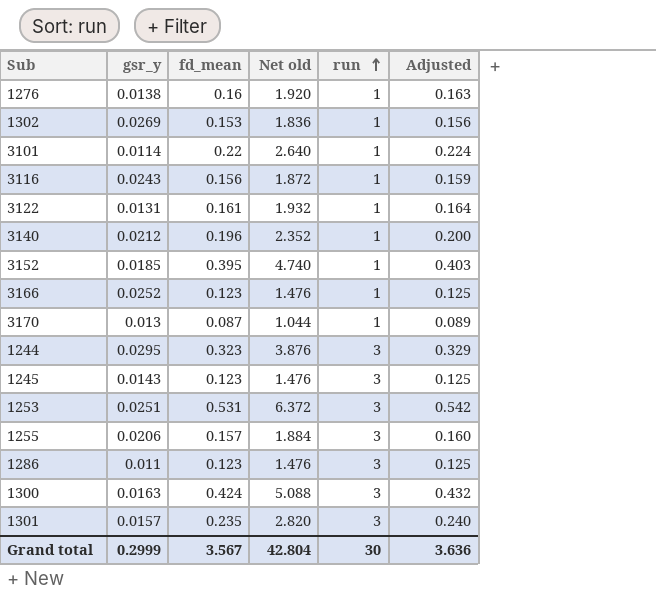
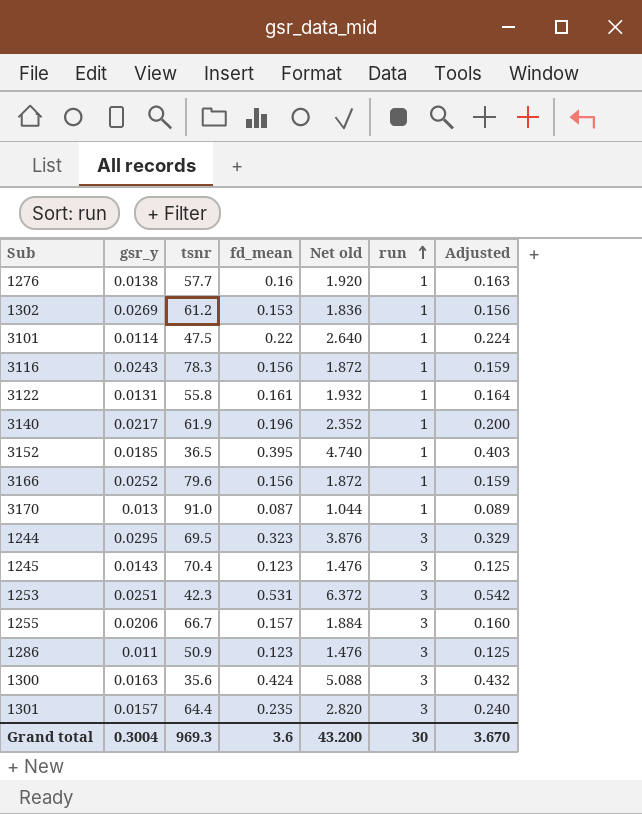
column tsnr | position: none -> 3
3140 | gsr_y: 0.0212 -> 0.0217
3166 | fd_mean: 0.123 -> 0.156
3166 | Net old: 1.476 -> 1.872
3166 | Adjusted: 0.125 -> 0.159
Grand total | gsr_y: 0.2999 -> 0.3004
Grand total | fd_mean: 3.567 -> 3.6
Grand total | Net old: 42.804 -> 43.200
Grand total | Adjusted: 3.636 -> 3.670

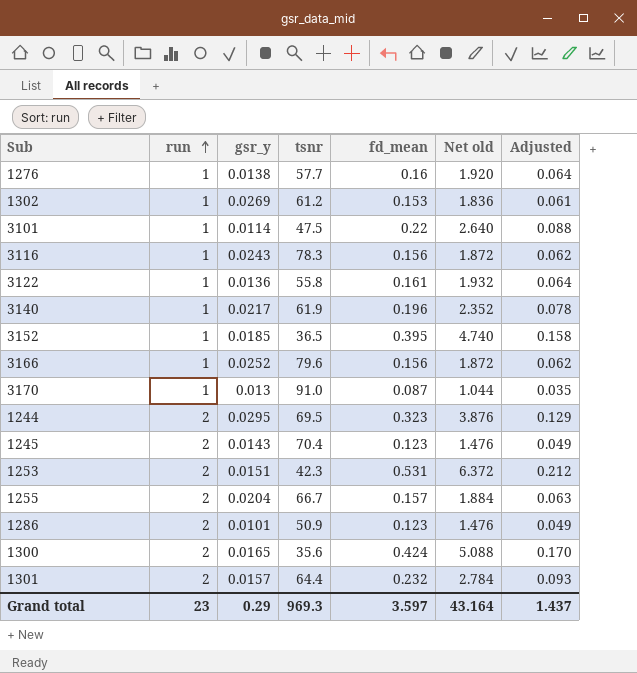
column run | position: 6 -> 2
column Adjusted | formula: [fd_mean] * 1.02 -> [fd_mean] * 0.4
3122 | gsr_y: 0.0131 -> 0.0136
1244 | run: 3 -> 2
1245 | run: 3 -> 2
1253 | run: 3 -> 2
1253 | gsr_y: 0.0251 -> 0.0151
1255 | run: 3 -> 2
1255 | gsr_y: 0.0206 -> 0.0204
1286 | run: 3 -> 2
1286 | gsr_y: 0.011 -> 0.0101
1300 | run: 3 -> 2
1300 | gsr_y: 0.0163 -> 0.0165
1301 | run: 3 -> 2
1301 | fd_mean: 0.235 -> 0.232
1301 | Net old: 2.820 -> 2.784
Grand total | run: 30 -> 23
Grand total | gsr_y: 0.3004 -> 0.29
Grand total | fd_mean: 3.6 -> 3.597
Grand total | Net old: 43.200 -> 43.164
Grand total | Adjusted: 3.670 -> 1.437

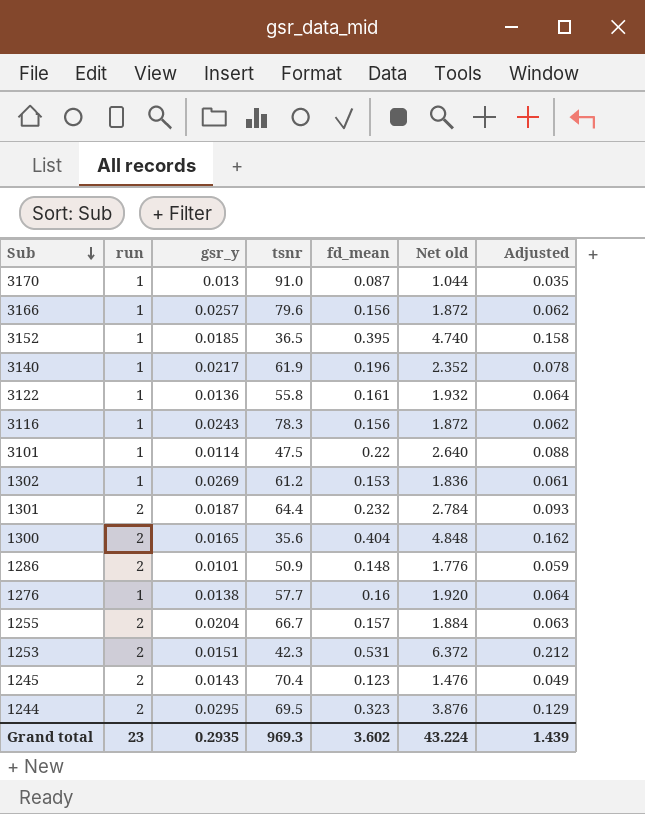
row order: run ascending -> Sub descending
3166 | gsr_y: 0.0252 -> 0.0257
1301 | gsr_y: 0.0157 -> 0.0187
1300 | fd_mean: 0.424 -> 0.404
1300 | Net old: 5.088 -> 4.848
1300 | Adjusted: 0.170 -> 0.162
1286 | fd_mean: 0.123 -> 0.148
1286 | Net old: 1.476 -> 1.776
1286 | Adjusted: 0.049 -> 0.059
Grand total | gsr_y: 0.29 -> 0.2935
Grand total | fd_mean: 3.597 -> 3.602
Grand total | Net old: 43.164 -> 43.224
Grand total | Adjusted: 1.437 -> 1.439

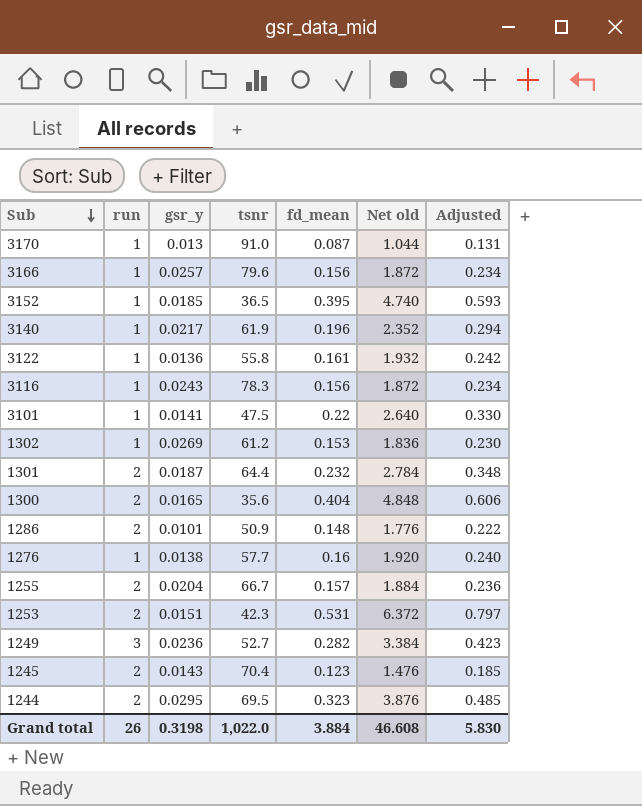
column Adjusted | formula: [fd_mean] * 0.4 -> [fd_mean] * 1.5
3101 | gsr_y: 0.0114 -> 0.0141
row 1249: none -> 3 | 0.0236 | 52.7 | 0.282 | 3.384 | 0.423
Grand total | run: 23 -> 26
Grand total | gsr_y: 0.2935 -> 0.3198
Grand total | tsnr: 969.3 -> 1,022.0
Grand total | fd_mean: 3.602 -> 3.884
Grand total | Net old: 43.224 -> 46.608
Grand total | Adjusted: 1.439 -> 5.830

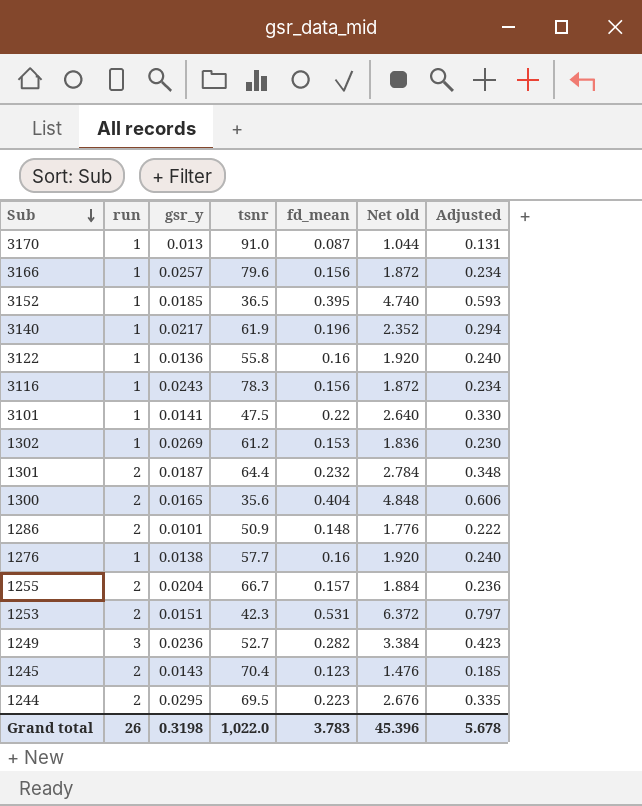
3122 | fd_mean: 0.161 -> 0.16
3122 | Net old: 1.932 -> 1.920
3122 | Adjusted: 0.242 -> 0.240
1244 | fd_mean: 0.323 -> 0.223
1244 | Net old: 3.876 -> 2.676
1244 | Adjusted: 0.485 -> 0.335
Grand total | fd_mean: 3.884 -> 3.783
Grand total | Net old: 46.608 -> 45.396
Grand total | Adjusted: 5.830 -> 5.678

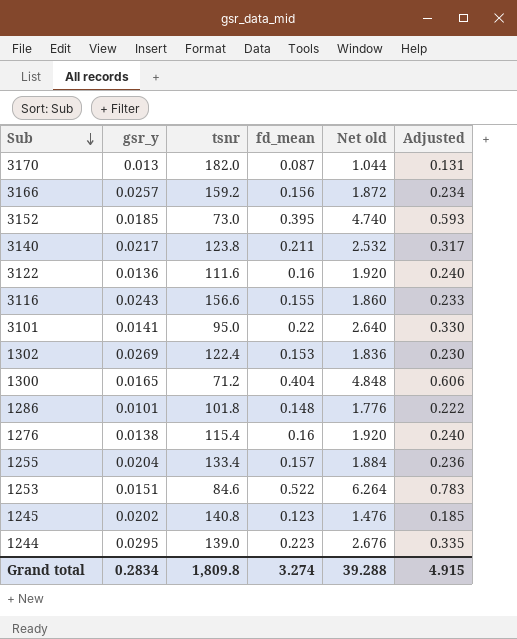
column run | position: 2 -> none
row 1301: 2 | 0.0187 | 64.4 | 0.232 | 2.784 | 0.348 -> none
row 1249: 3 | 0.0236 | 52.7 | 0.282 | 3.384 | 0.423 -> none
3170 | tsnr: 91.0 -> 182.0
3166 | tsnr: 79.6 -> 159.2
3152 | tsnr: 36.5 -> 73.0
3140 | tsnr: 61.9 -> 123.8
3140 | fd_mean: 0.196 -> 0.211
3140 | Net old: 2.352 -> 2.532
3140 | Adjusted: 0.294 -> 0.317
3122 | tsnr: 55.8 -> 111.6
3116 | tsnr: 78.3 -> 156.6
3116 | fd_mean: 0.156 -> 0.155
3116 | Net old: 1.872 -> 1.860
3116 | Adjusted: 0.234 -> 0.233
3101 | tsnr: 47.5 -> 95.0
1302 | tsnr: 61.2 -> 122.4
1300 | tsnr: 35.6 -> 71.2
1286 | tsnr: 50.9 -> 101.8
1276 | tsnr: 57.7 -> 115.4
1255 | tsnr: 66.7 -> 133.4
1253 | tsnr: 42.3 -> 84.6
1253 | fd_mean: 0.531 -> 0.522
1253 | Net old: 6.372 -> 6.264
1253 | Adjusted: 0.797 -> 0.783
1245 | gsr_y: 0.0143 -> 0.0202
1245 | tsnr: 70.4 -> 140.8
1244 | tsnr: 69.5 -> 139.0
Grand total | gsr_y: 0.3198 -> 0.2834
Grand total | tsnr: 1,022.0 -> 1,809.8
Grand total | fd_mean: 3.783 -> 3.274
Grand total | Net old: 45.396 -> 39.288
Grand total | Adjusted: 5.678 -> 4.915

